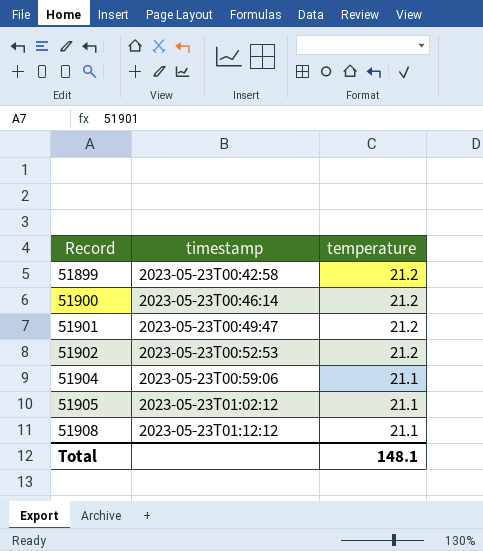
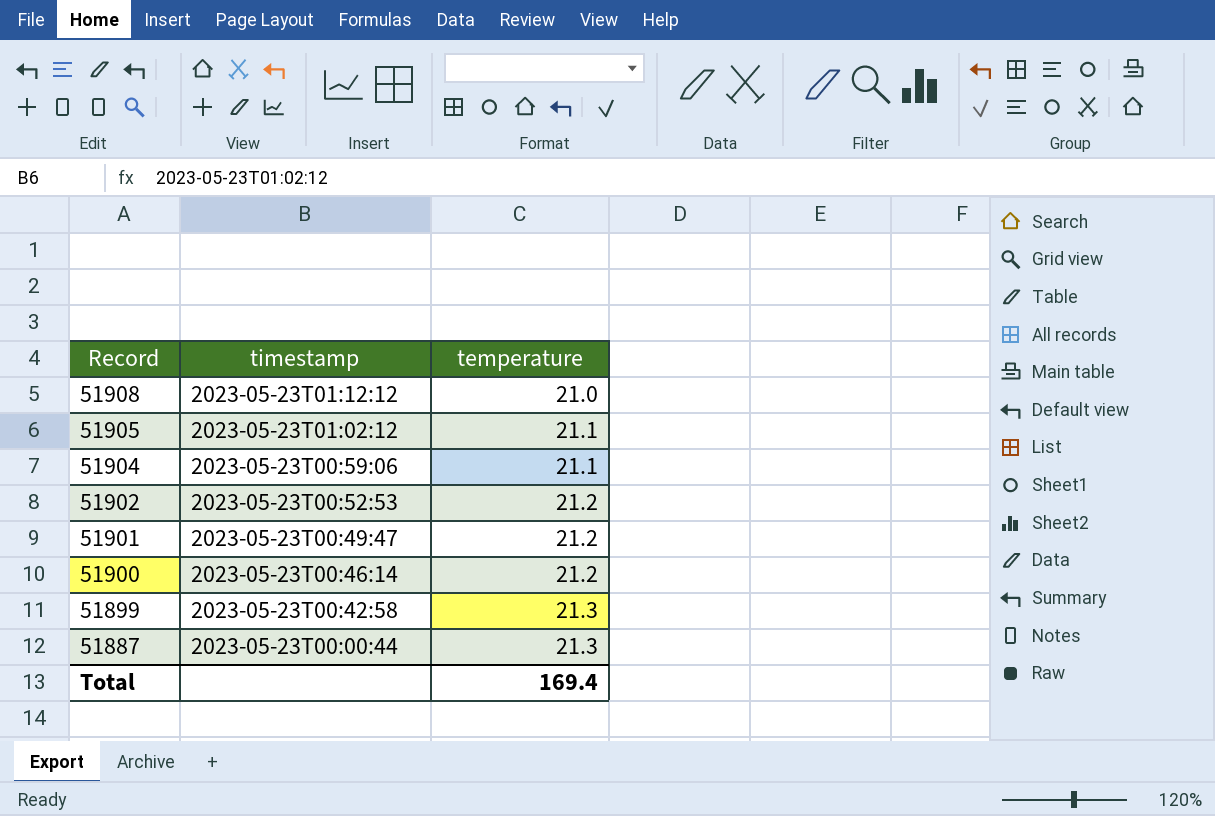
row order: Record ascending -> Record descending
51908 | temperature: 21.1 -> 21.0
51899 | temperature: 21.2 -> 21.3
row 51887: none -> 2023-05-23T00:00:44 | 21.3
Total | temperature: 148.1 -> 169.4

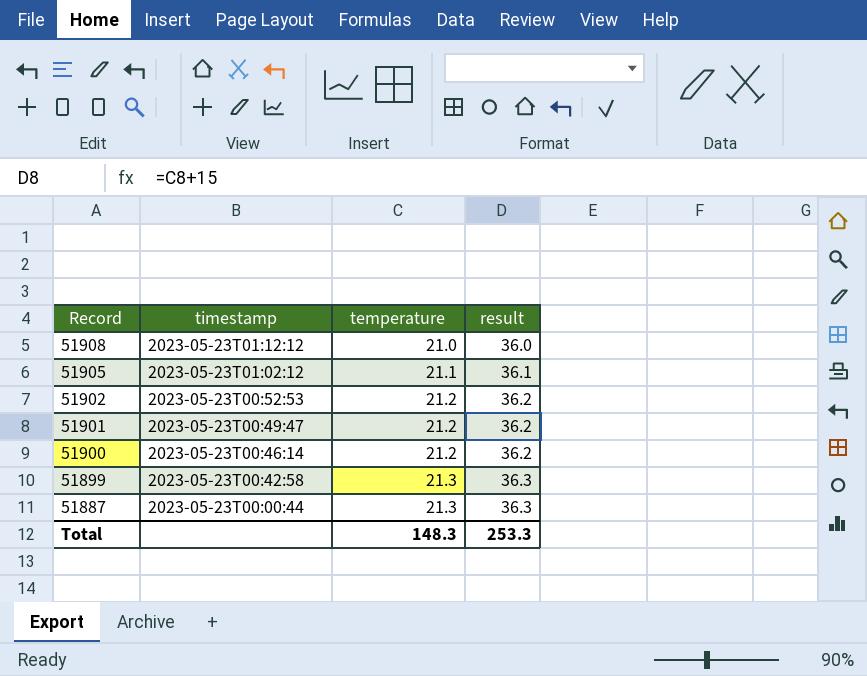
column result | formula: none -> [temperature] + 15
row 51904: 2023-05-23T00:59:06 | 21.1 -> none
Total | temperature: 169.4 -> 148.3

